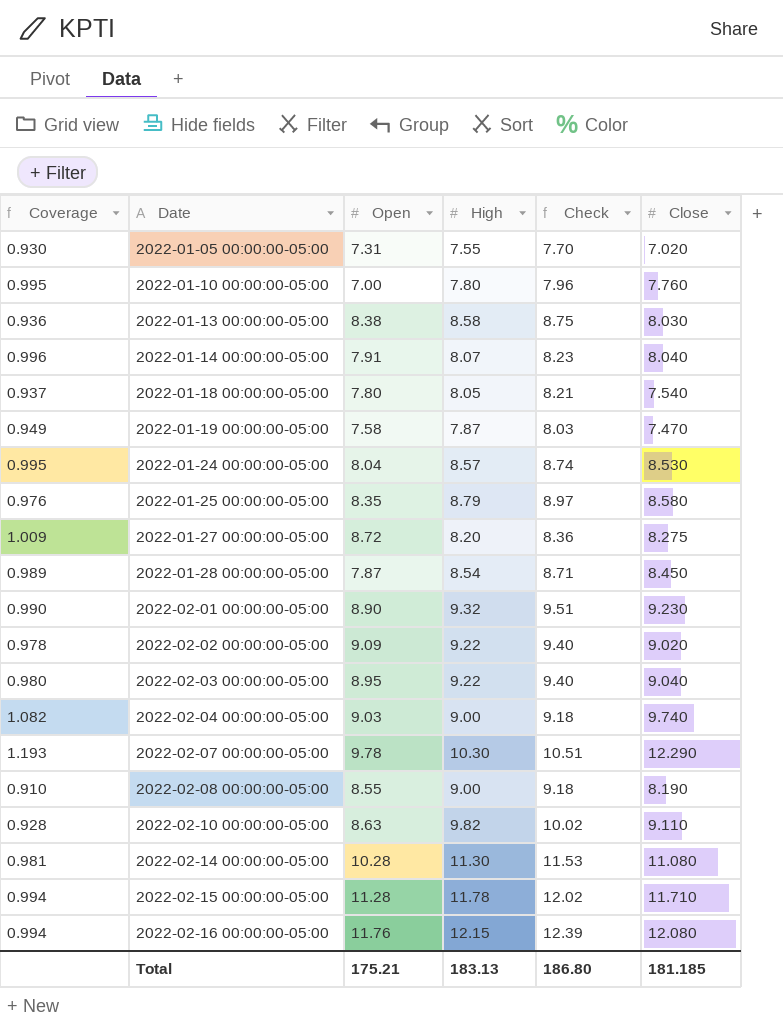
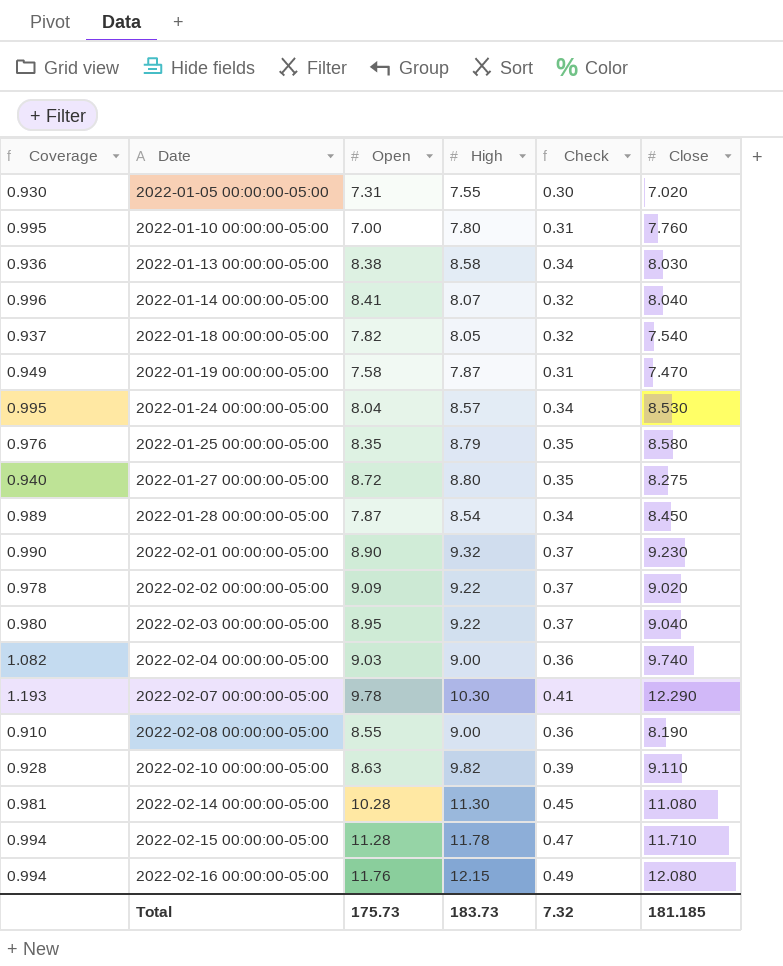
column Check | formula: [High] * 1.02 -> [High] * 0.04
2022-01-14 00:00:00-05:00 | Open: 7.91 -> 8.41
2022-01-18 00:00:00-05:00 | Open: 7.80 -> 7.82
2022-01-27 00:00:00-05:00 | Coverage: 1.009 -> 0.940
2022-01-27 00:00:00-05:00 | High: 8.20 -> 8.80
Total | Open: 175.21 -> 175.73
Total | High: 183.13 -> 183.73
Total | Check: 186.80 -> 7.32

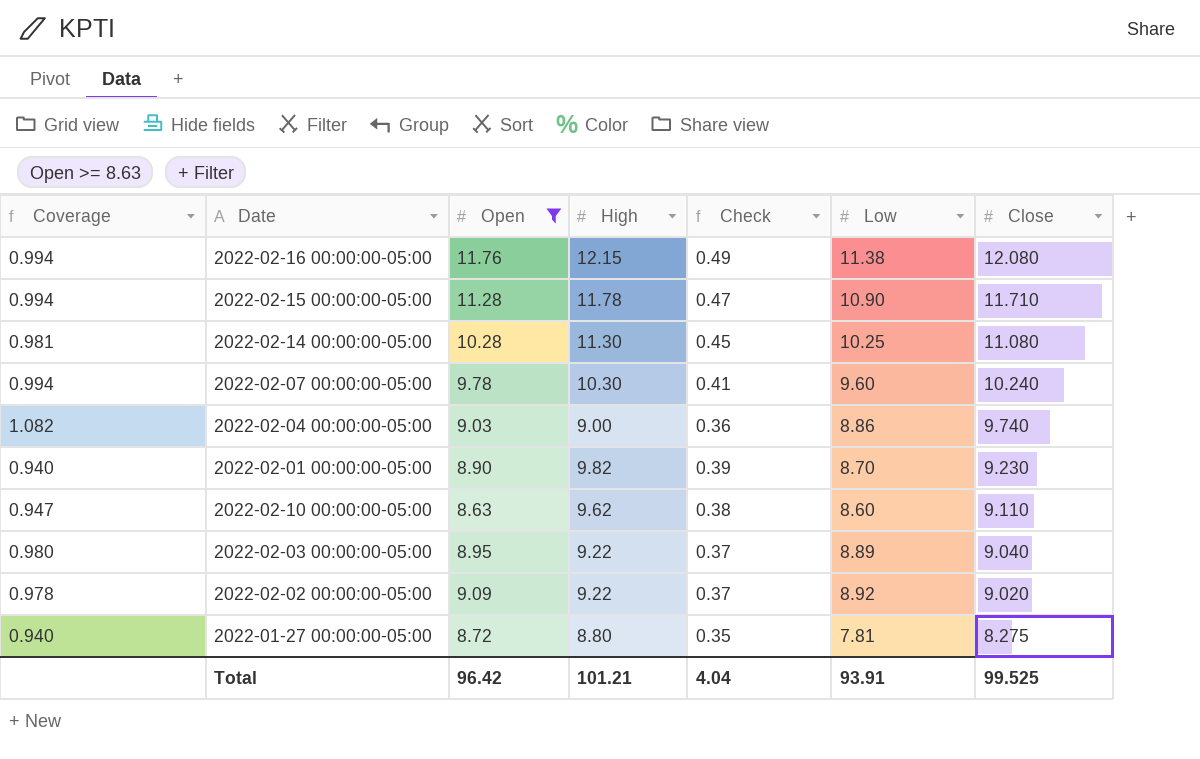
filter: none -> Open >= 8.63
row order: Date ascending -> Close descending
column Low | position: none -> 6
2022-02-07 00:00:00-05:00 | Coverage: 1.193 -> 0.994
2022-02-07 00:00:00-05:00 | Close: 12.290 -> 10.240
2022-02-01 00:00:00-05:00 | Coverage: 0.990 -> 0.940
2022-02-01 00:00:00-05:00 | High: 9.32 -> 9.82
2022-02-01 00:00:00-05:00 | Check: 0.37 -> 0.39
2022-02-10 00:00:00-05:00 | Coverage: 0.928 -> 0.947
2022-02-10 00:00:00-05:00 | High: 9.82 -> 9.62
2022-02-10 00:00:00-05:00 | Check: 0.39 -> 0.38
Total | Open: 175.73 -> 96.42
Total | High: 183.73 -> 101.21
Total | Check: 7.32 -> 4.04
Total | Close: 181.185 -> 99.525

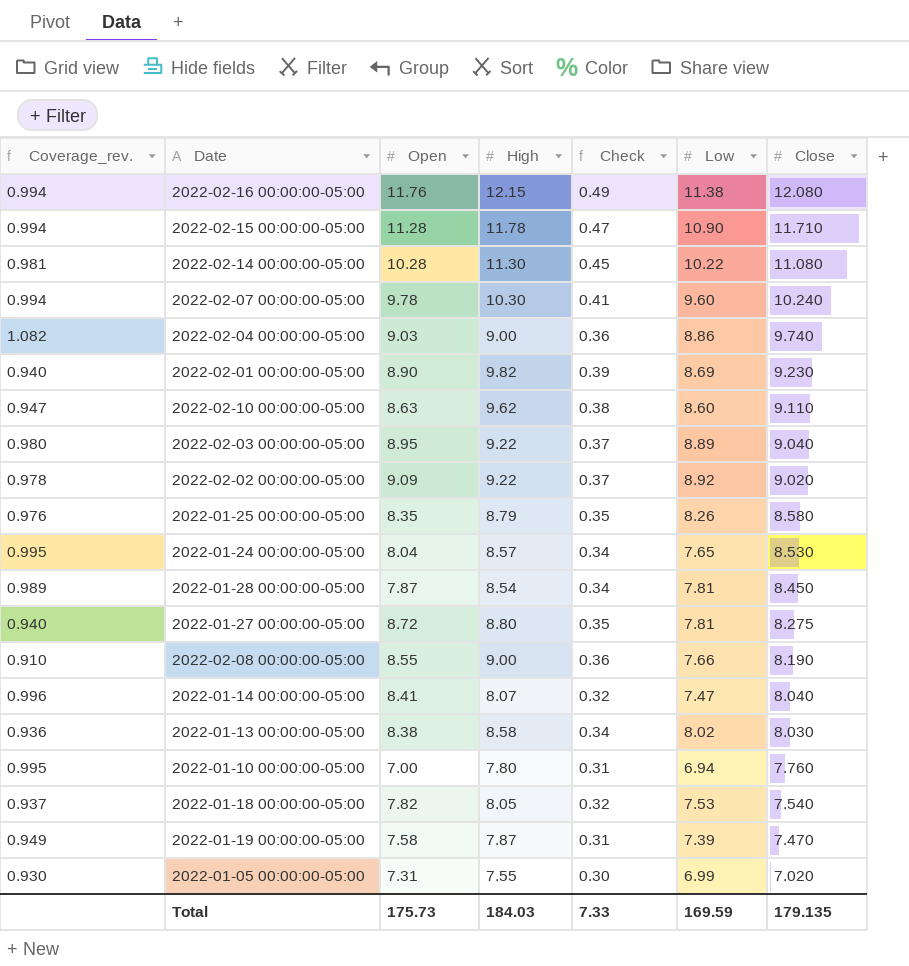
filter: Open >= 8.63 -> none
column name: Coverage -> Coverage_rev.
2022-02-14 00:00:00-05:00 | Low: 10.25 -> 10.22
2022-02-01 00:00:00-05:00 | Low: 8.70 -> 8.69
Total | Open: 96.42 -> 175.73
Total | High: 101.21 -> 184.03
Total | Check: 4.04 -> 7.33
Total | Low: 93.91 -> 169.59
Total | Close: 99.525 -> 179.135

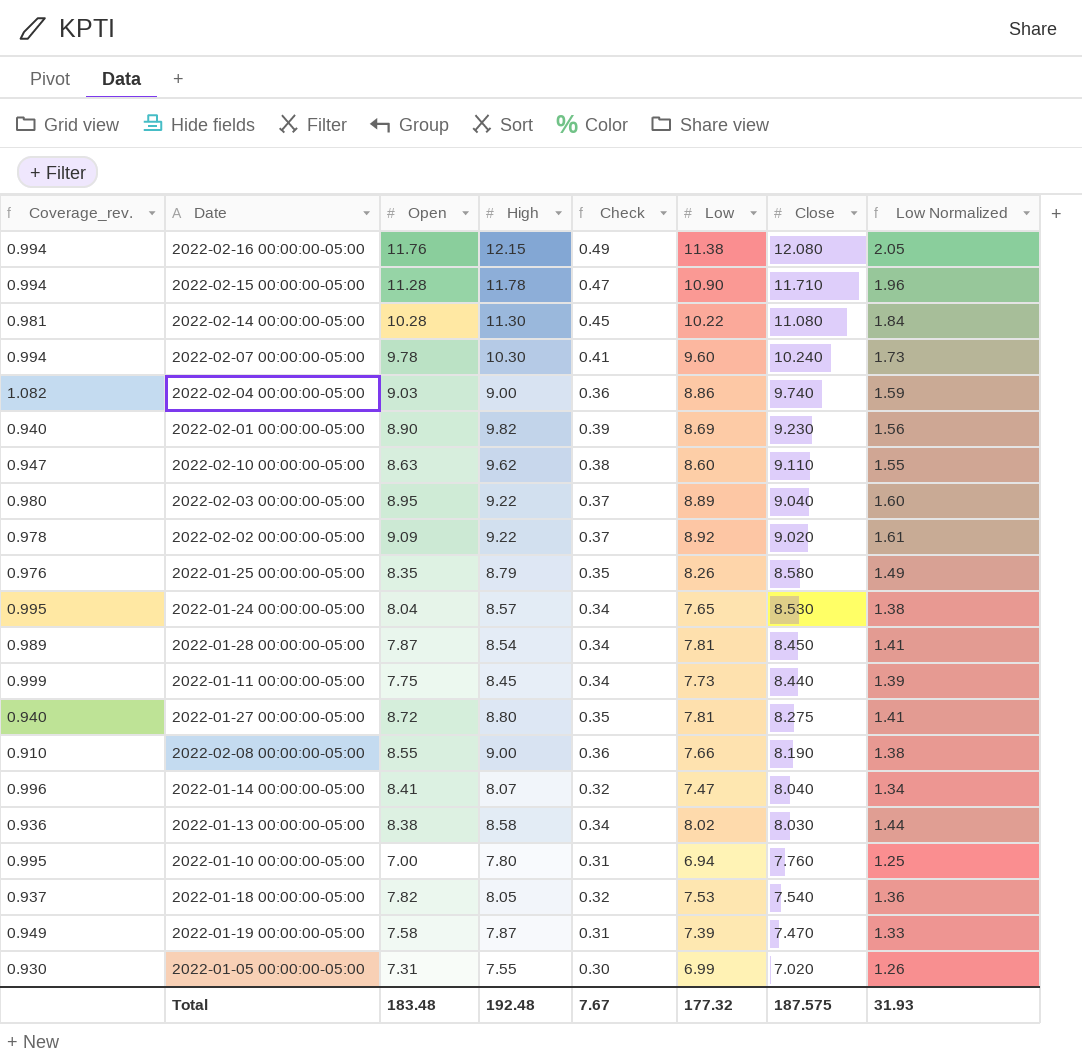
column Low Normalized | formula: none -> [Low] * 0.18
row 2022-01-11 00:00:00-05:00: none -> 0.999 | 7.75 | 8.45 | 0.34 | 7.73 | 8.440 | 1.39
Total | Open: 175.73 -> 183.48
Total | High: 184.03 -> 192.48
Total | Check: 7.33 -> 7.67
Total | Low: 169.59 -> 177.32
Total | Close: 179.135 -> 187.575

